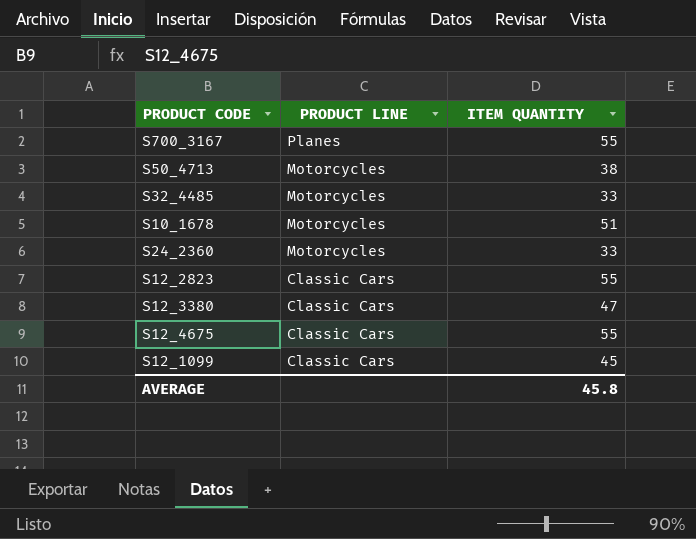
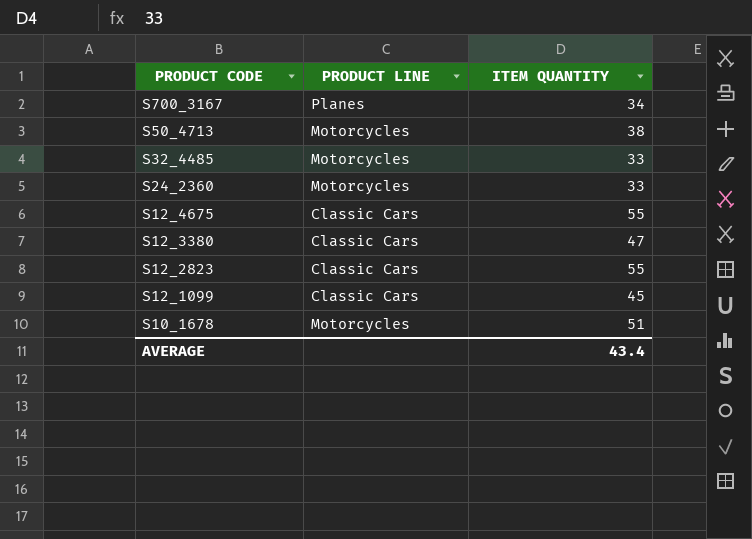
row order: PRODUCT LINE descending -> PRODUCT CODE descending
S700_3167 | ITEM QUANTITY: 55 -> 34
AVERAGE | ITEM QUANTITY: 45.8 -> 43.4

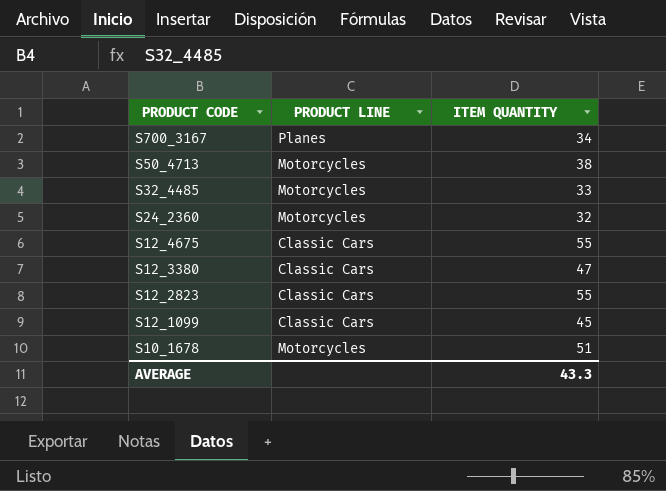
S24_2360 | ITEM QUANTITY: 33 -> 32
AVERAGE | ITEM QUANTITY: 43.4 -> 43.3

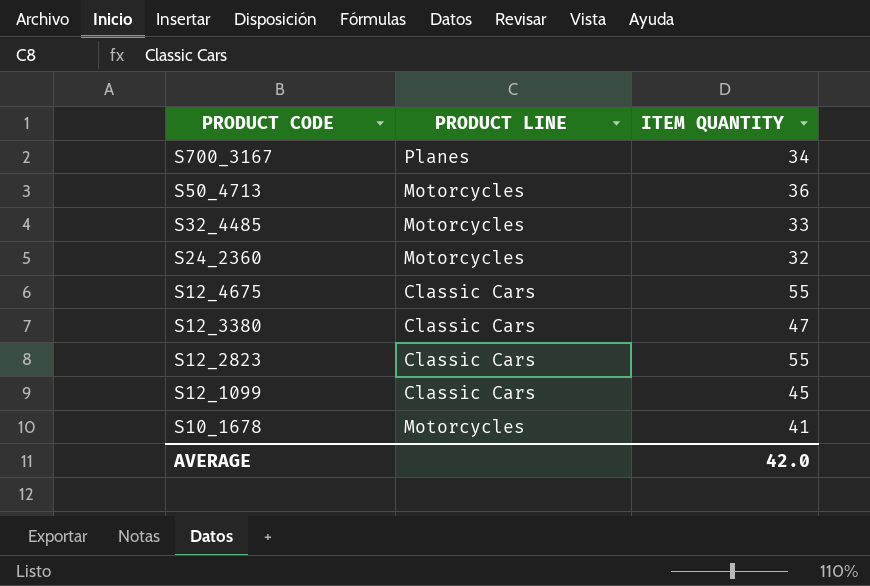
S50_4713 | ITEM QUANTITY: 38 -> 36
S10_1678 | ITEM QUANTITY: 51 -> 41
AVERAGE | ITEM QUANTITY: 43.3 -> 42.0

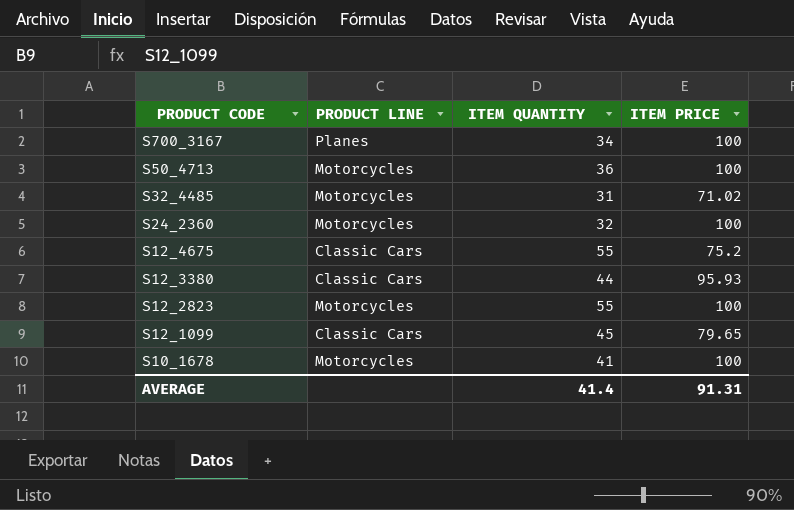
column ITEM PRICE | position: none -> 4
S32_4485 | ITEM QUANTITY: 33 -> 31
S12_3380 | ITEM QUANTITY: 47 -> 44
S12_2823 | PRODUCT LINE: Classic Cars -> Motorcycles
AVERAGE | ITEM QUANTITY: 42.0 -> 41.4

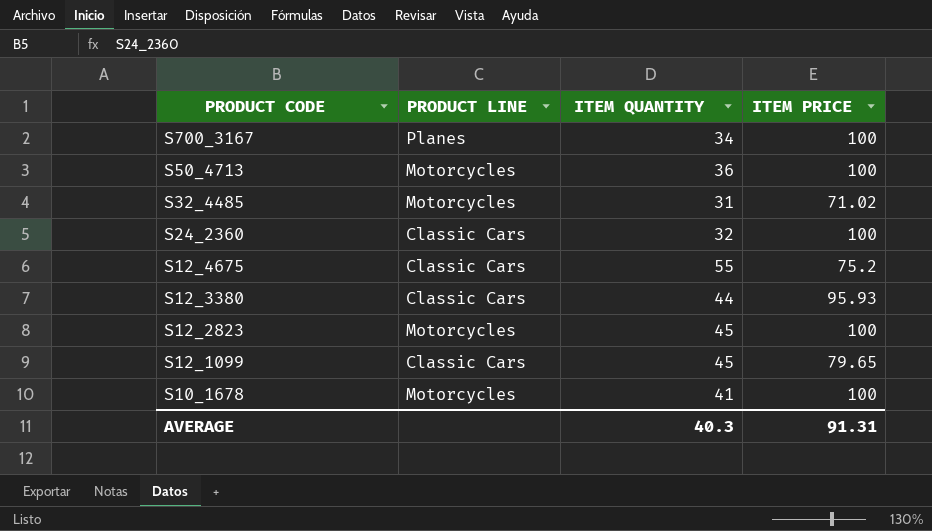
S24_2360 | PRODUCT LINE: Motorcycles -> Classic Cars
S12_2823 | ITEM QUANTITY: 55 -> 45
AVERAGE | ITEM QUANTITY: 41.4 -> 40.3

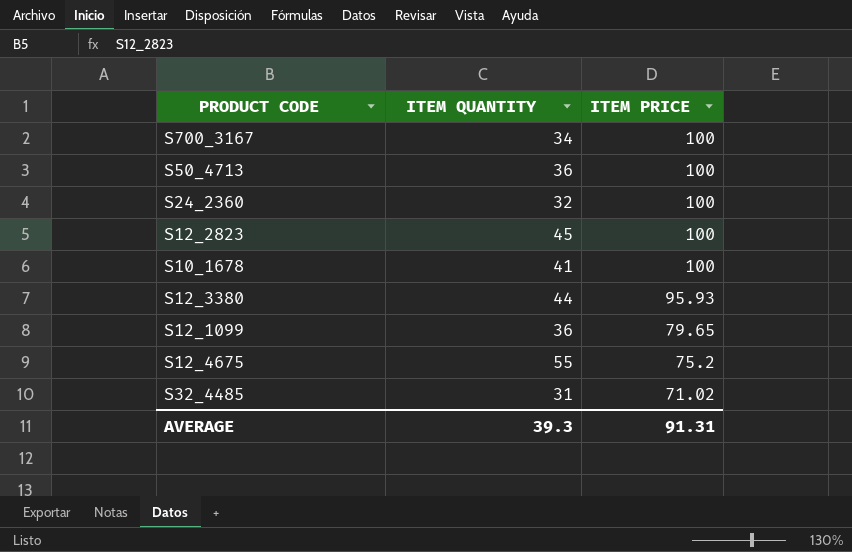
row order: PRODUCT CODE descending -> ITEM PRICE descending
column PRODUCT LINE | position: 2 -> none
S12_1099 | ITEM QUANTITY: 45 -> 36
AVERAGE | ITEM QUANTITY: 40.3 -> 39.3

